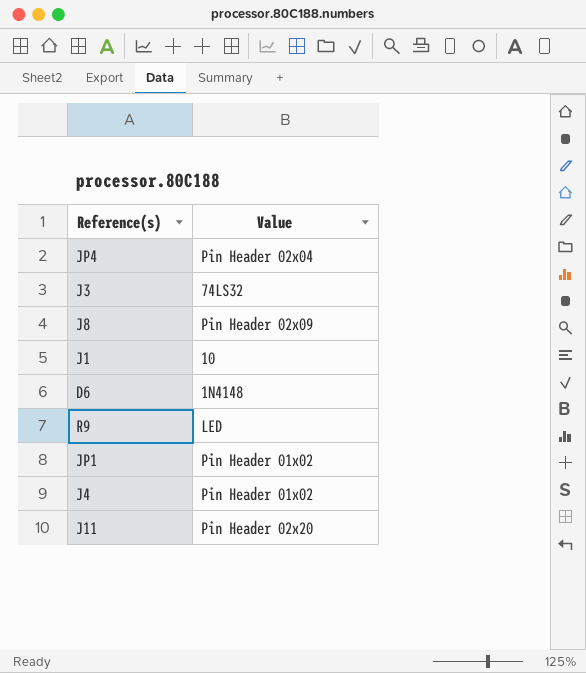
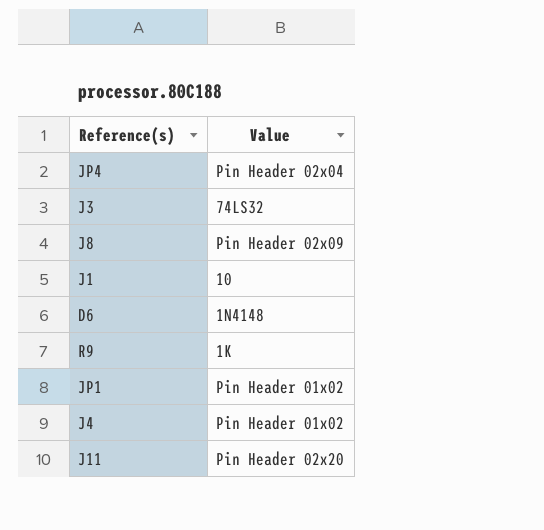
R9 | Value: LED -> 1K

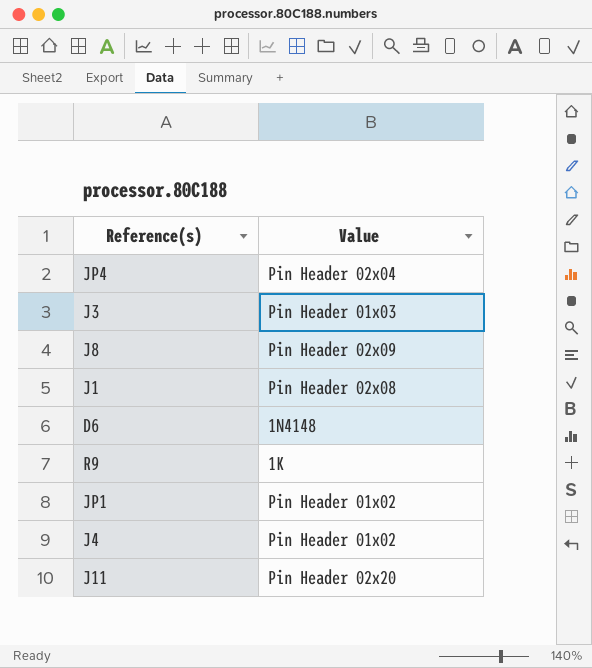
J3 | Value: 74LS32 -> Pin Header 01x03
J1 | Value: 10 -> Pin Header 02x08

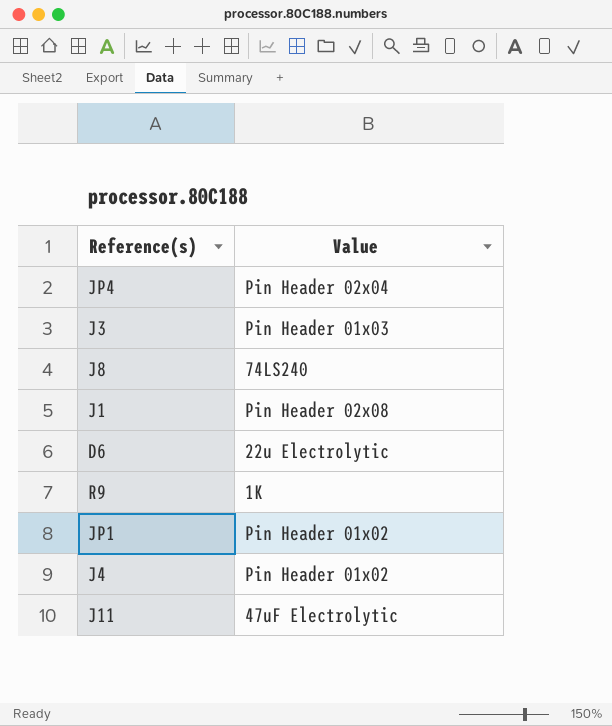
J8 | Value: Pin Header 02x09 -> 74LS240
D6 | Value: 1N4148 -> 22u Electrolytic
J11 | Value: Pin Header 02x20 -> 47uF Electrolytic

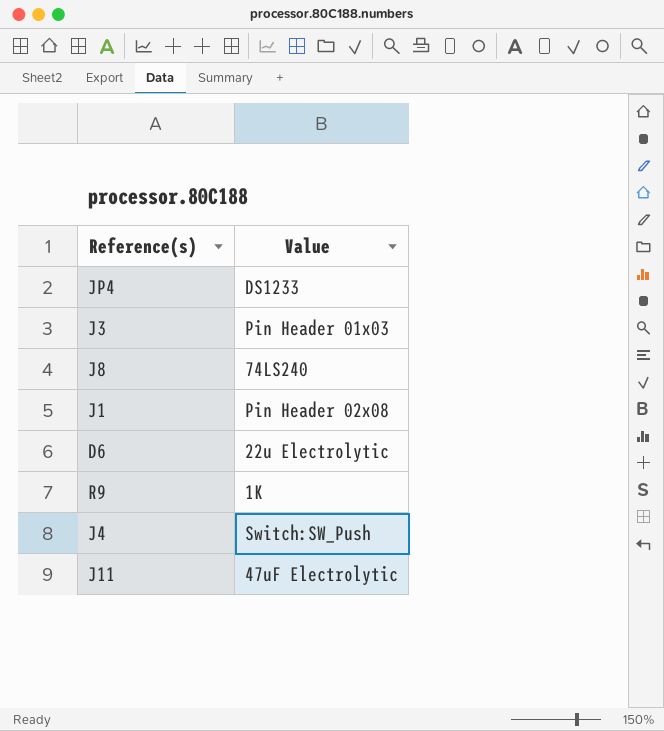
row JP1: Pin Header 01x02 -> none
JP4 | Value: Pin Header 02x04 -> DS1233
J4 | Value: Pin Header 01x02 -> Switch:SW_Push

